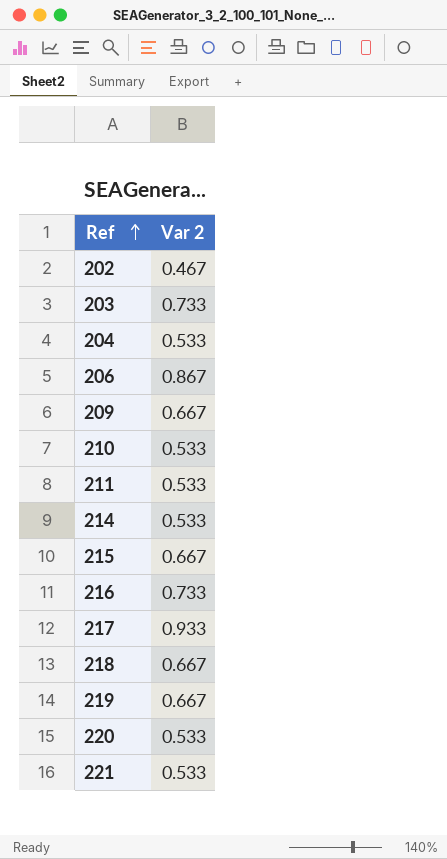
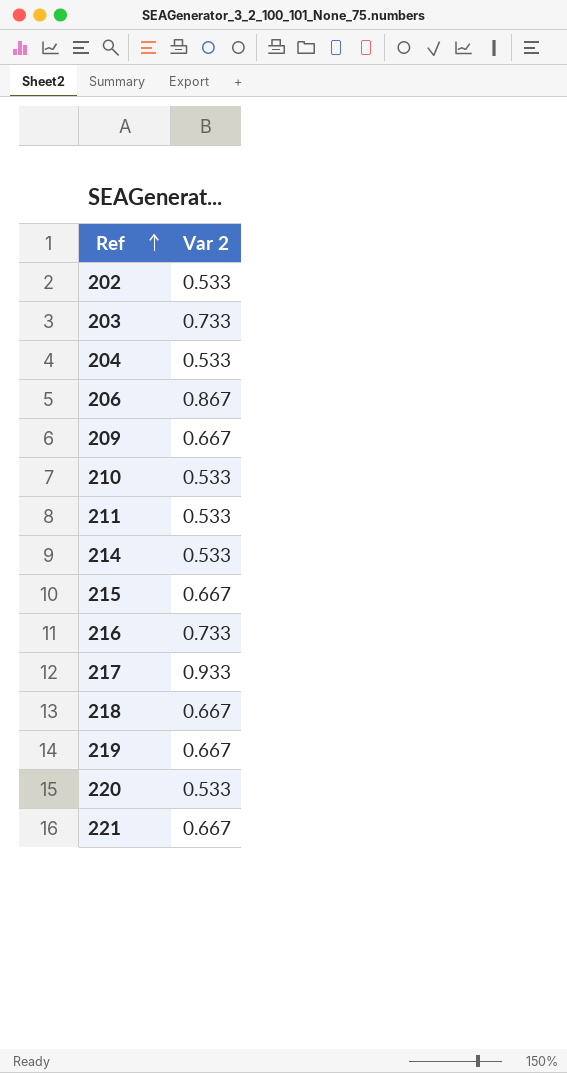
202 | Var 2: 0.467 -> 0.533
221 | Var 2: 0.533 -> 0.667

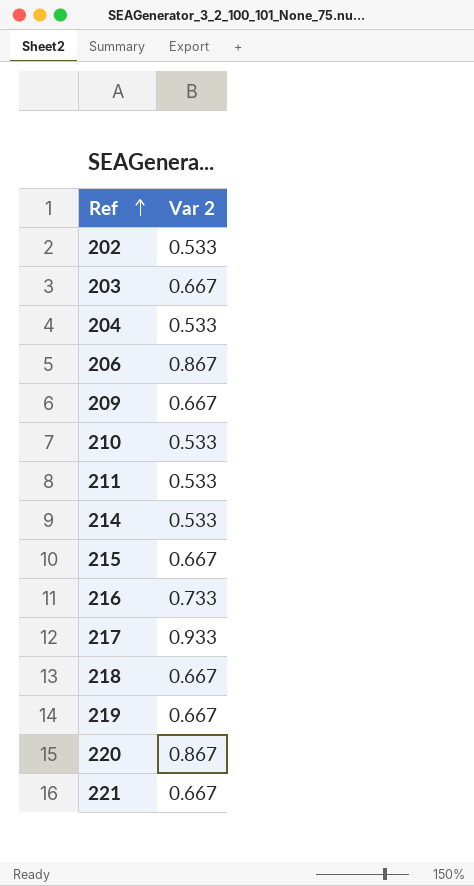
203 | Var 2: 0.733 -> 0.667
220 | Var 2: 0.533 -> 0.867

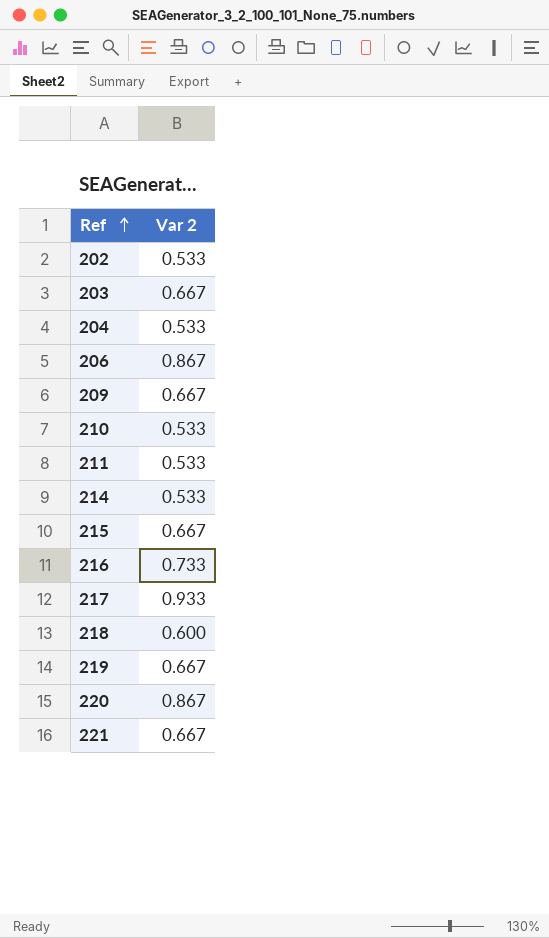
218 | Var 2: 0.667 -> 0.600

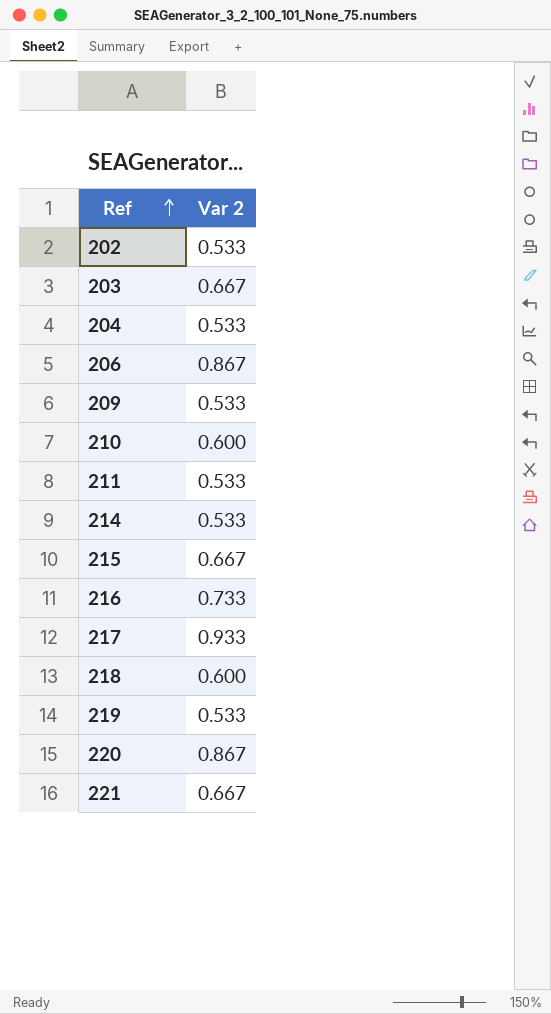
209 | Var 2: 0.667 -> 0.533
210 | Var 2: 0.533 -> 0.600
219 | Var 2: 0.667 -> 0.533

